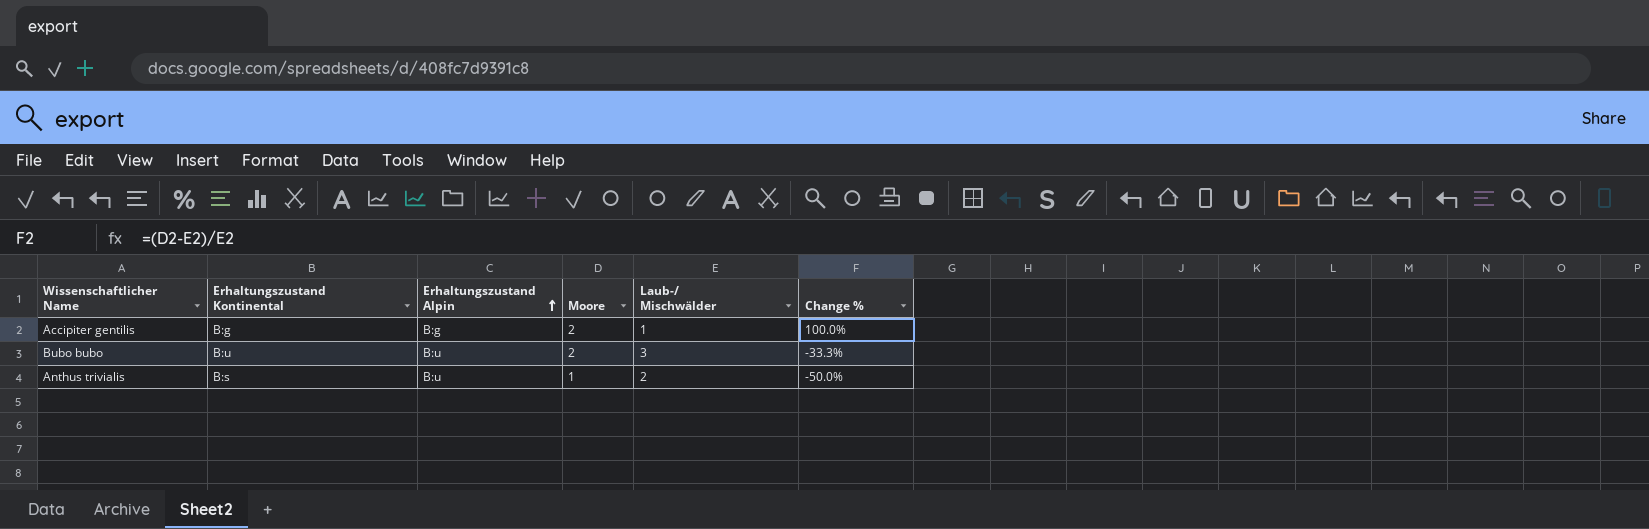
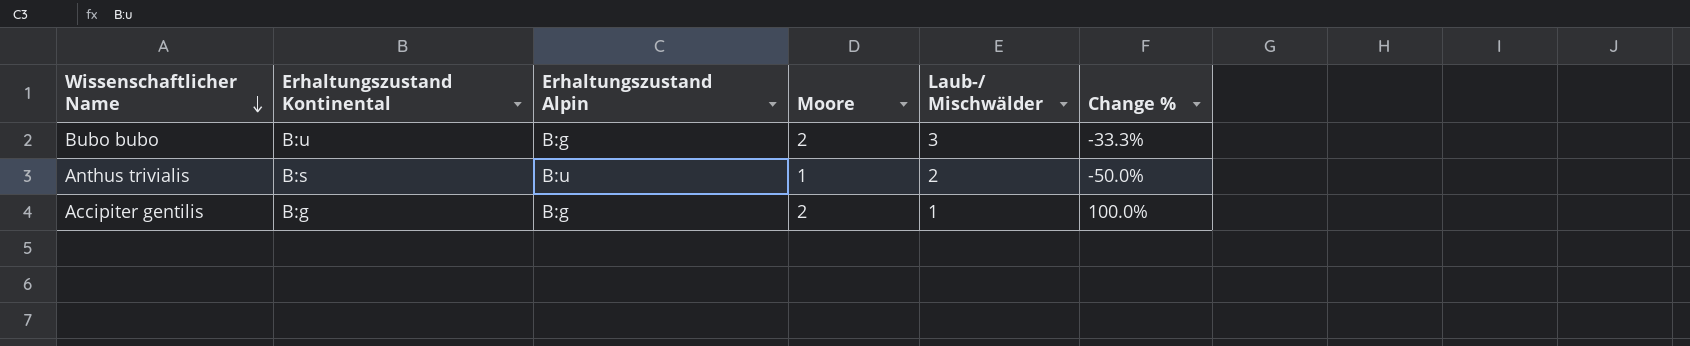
row order: Erhaltungszustand Alpin ascending -> Wissenschaftlicher Name descending
Bubo bubo | Erhaltungszustand Alpin: B:u -> B:g

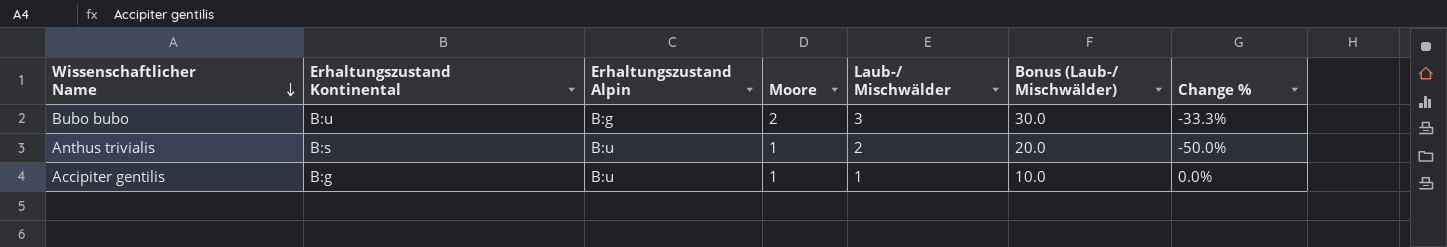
column Bonus (Laub-/ Mischwälder) | formula: none -> [Laub-/ Mischwälder] * 10
Accipiter gentilis | Erhaltungszustand Alpin: B:g -> B:u
Accipiter gentilis | Moore: 2 -> 1
Accipiter gentilis | Change %: 100.0% -> 0.0%

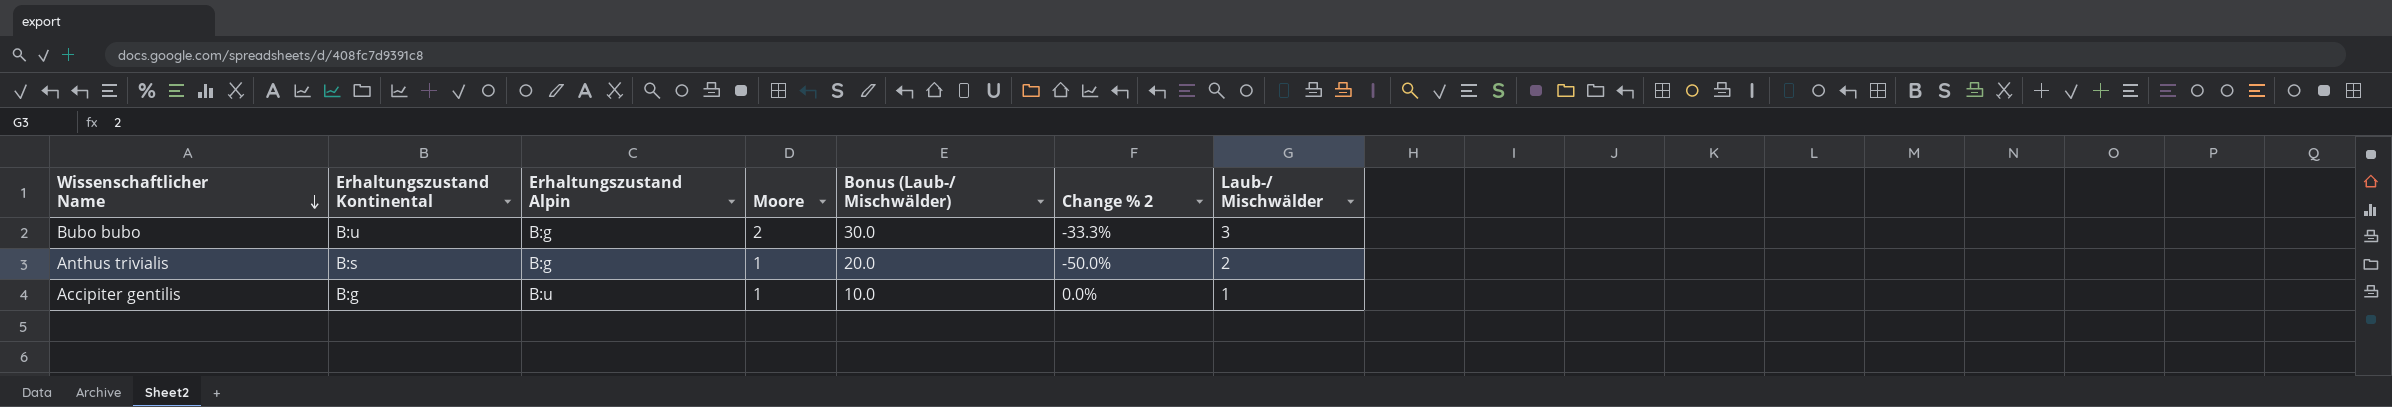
column name: Change % -> Change % 2
column Laub-/ Mischwälder | position: 5 -> 7
Anthus trivialis | Erhaltungszustand Alpin: B:u -> B:g

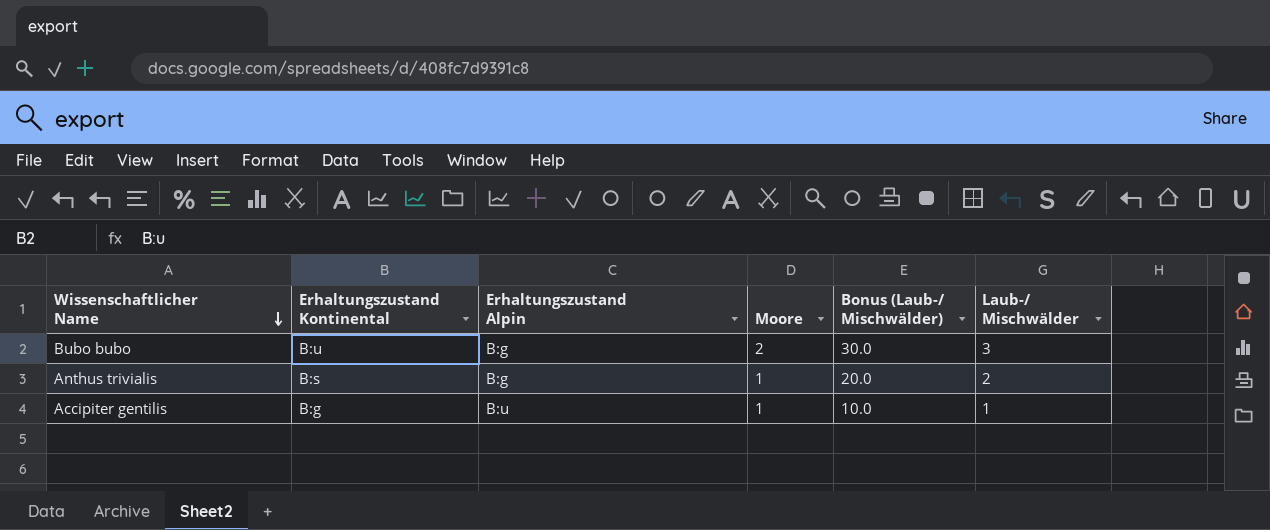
column Change % 2 | formula: ([Moore] - [Laub-/ Mischwälder]) / [Laub-/ Mischwälder] -> none

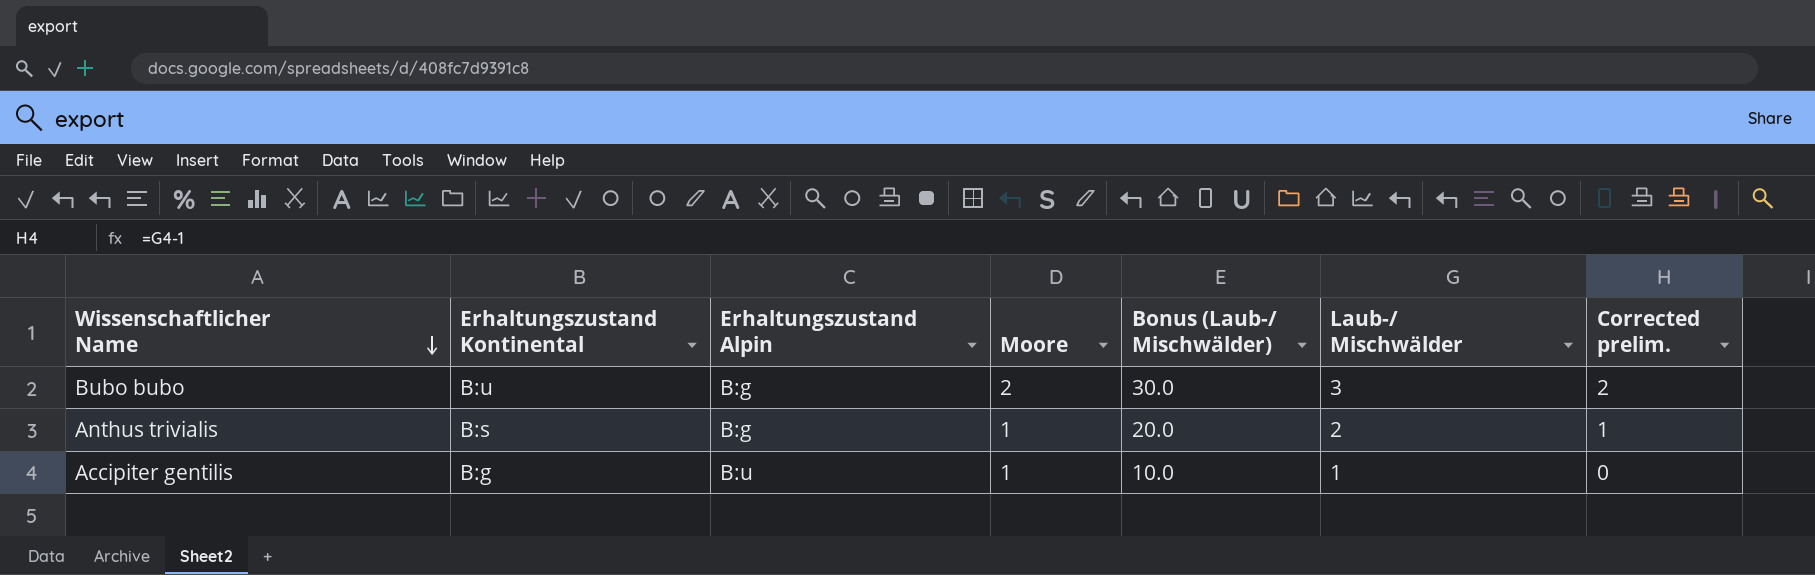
column Corrected prelim. | formula: none -> [Laub-/ Mischwälder] - 1

